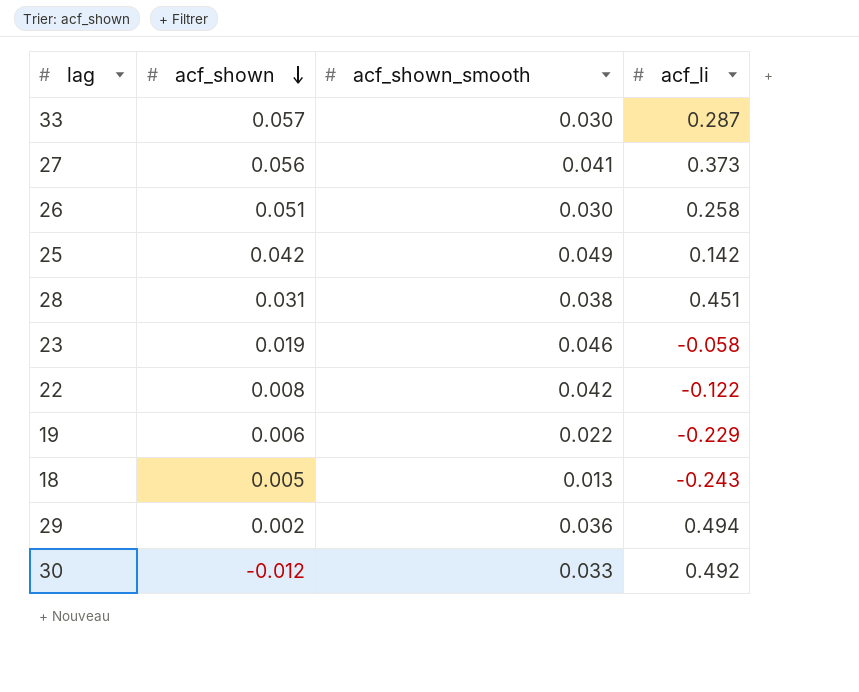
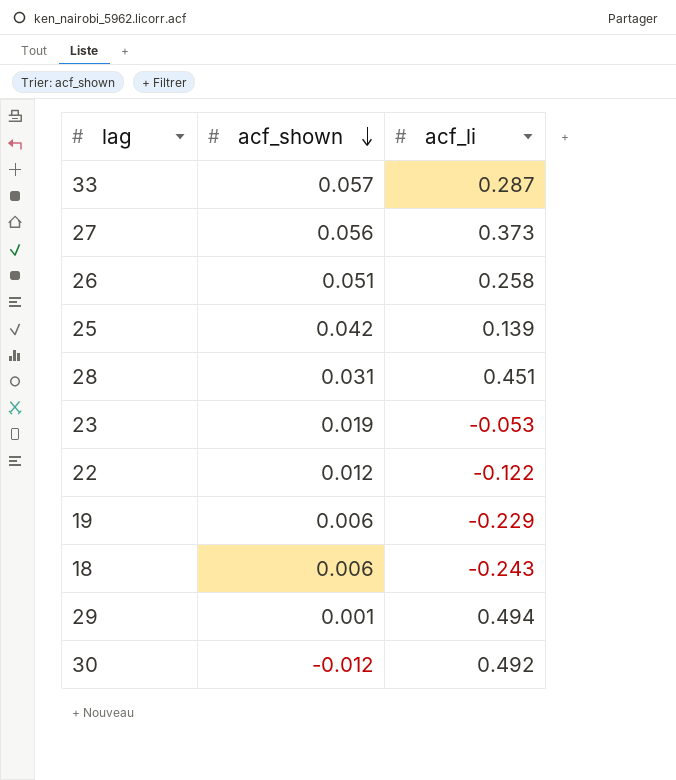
column acf_shown_smooth | position: 3 -> none
25 | acf_li: 0.142 -> 0.139
23 | acf_li: -0.058 -> -0.053
22 | acf_shown: 0.008 -> 0.012
18 | acf_shown: 0.005 -> 0.006
29 | acf_shown: 0.002 -> 0.001

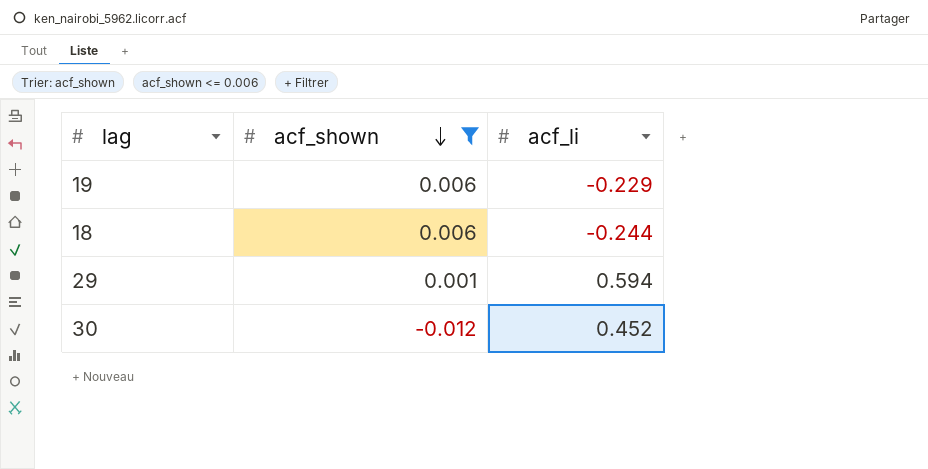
filter: none -> acf_shown <= 0.006
18 | acf_li: -0.243 -> -0.244
29 | acf_li: 0.494 -> 0.594
30 | acf_li: 0.492 -> 0.452

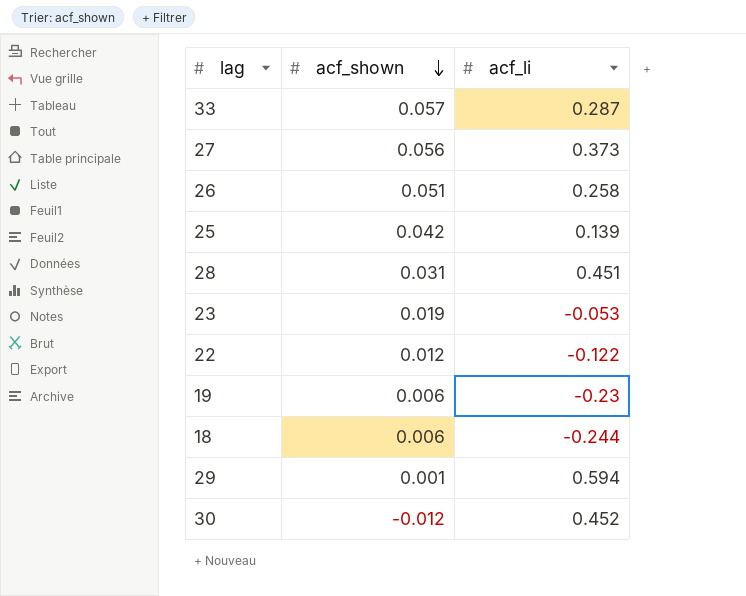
filter: acf_shown <= 0.006 -> none
19 | acf_li: -0.229 -> -0.23

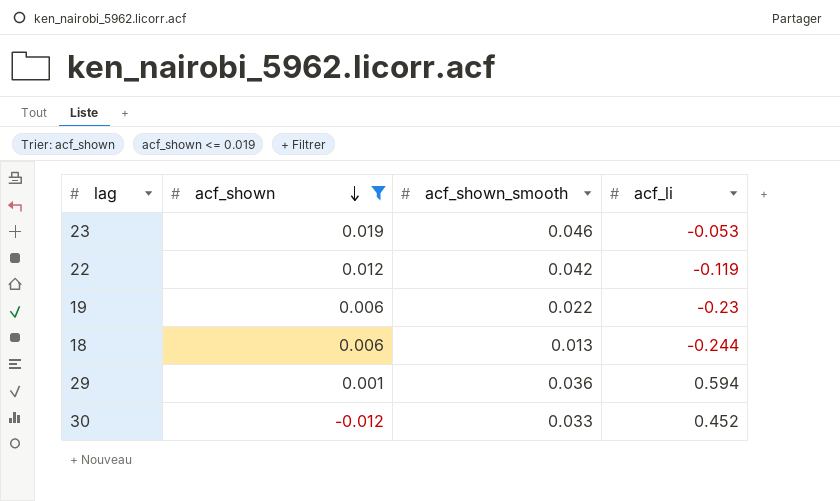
filter: none -> acf_shown <= 0.019
column acf_shown_smooth | position: none -> 3
22 | acf_li: -0.122 -> -0.119

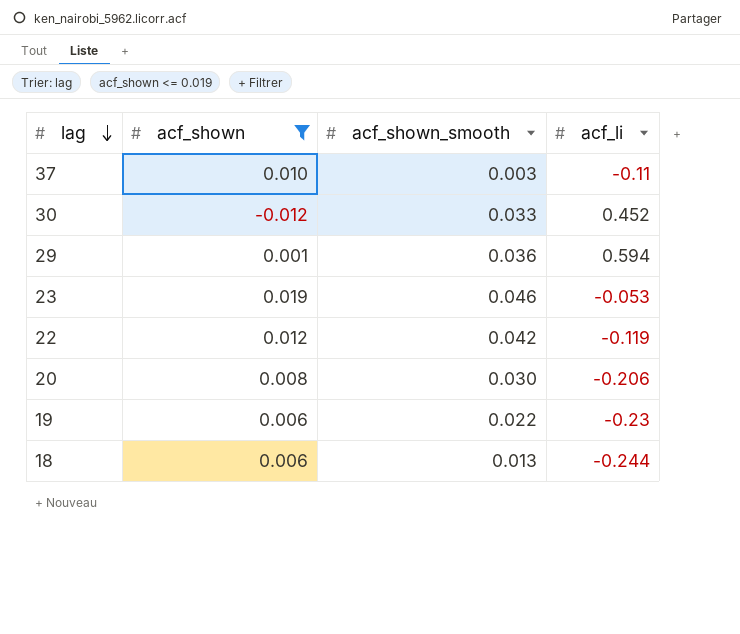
row order: acf_shown descending -> lag descending
row 37: none -> 0.010 | 0.003 | -0.11
row 20: none -> 0.008 | 0.030 | -0.206

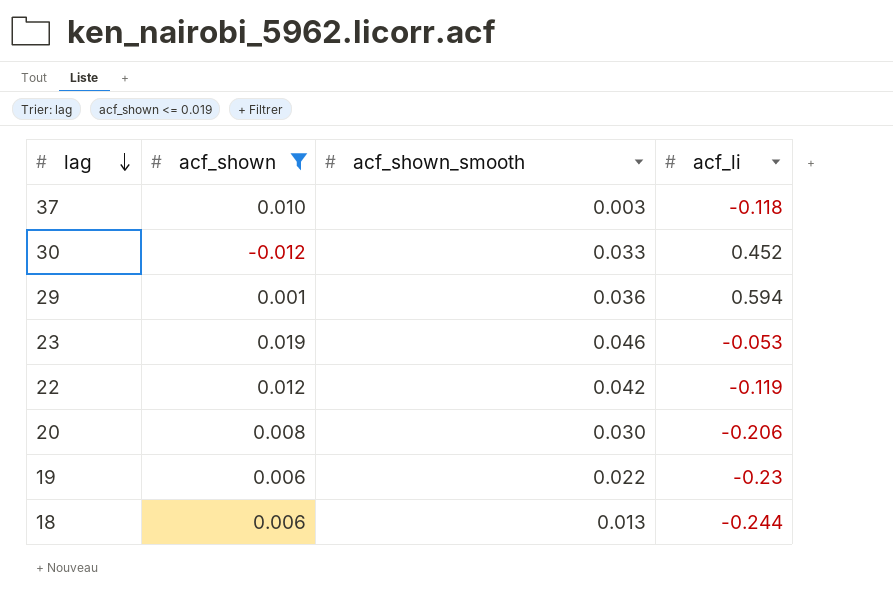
37 | acf_li: -0.11 -> -0.118

